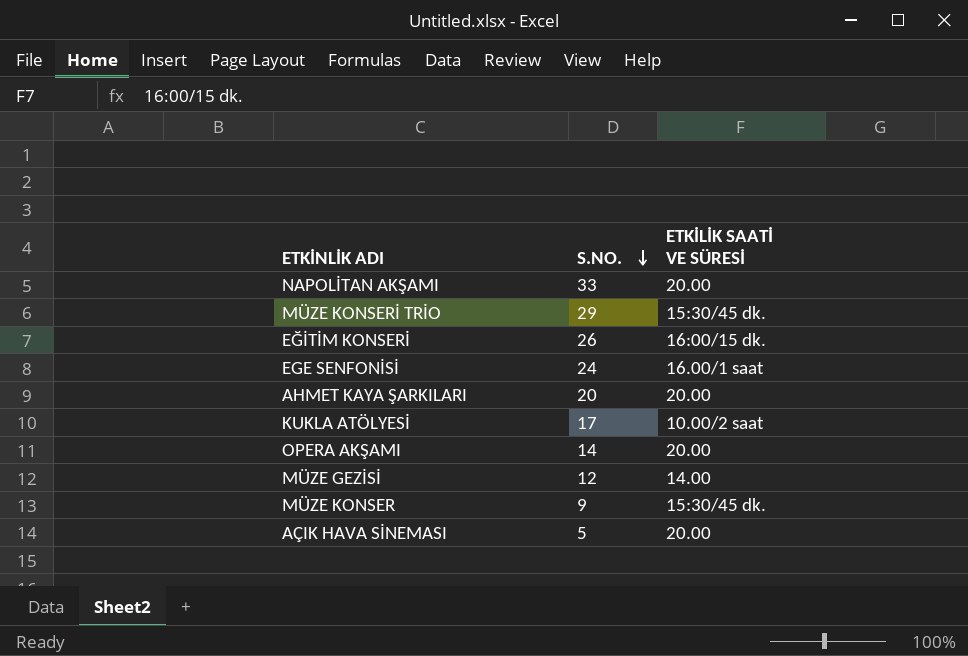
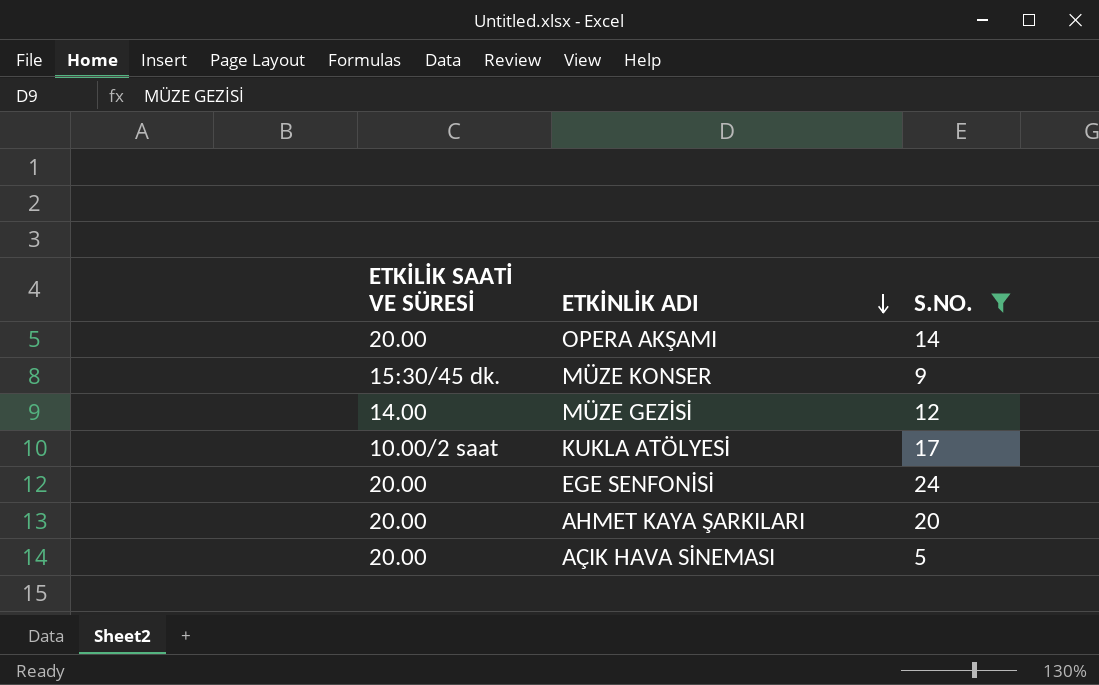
filter: none -> S.NO. <= 24
row order: S.NO. descending -> ETKİNLİK ADI descending
column ETKİLİK SAATİ VE SÜRESİ | position: 3 -> 1
EGE SENFONİSİ | ETKİLİK SAATİ VE SÜRESİ: 16.00/1 saat -> 20.00

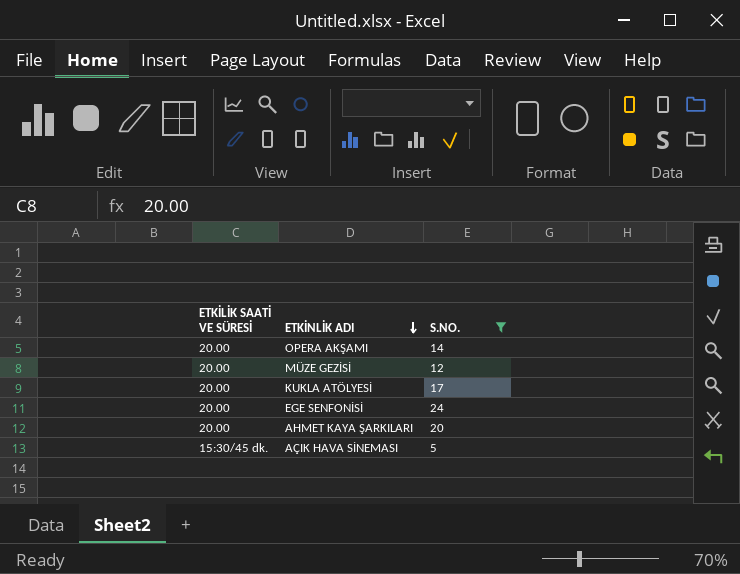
row MÜZE KONSER: 15:30/45 dk. | 9 -> none
MÜZE GEZİSİ | ETKİLİK SAATİ VE SÜRESİ: 14.00 -> 20.00
KUKLA ATÖLYESİ | ETKİLİK SAATİ VE SÜRESİ: 10.00/2 saat -> 20.00
AÇIK HAVA SİNEMASI | ETKİLİK SAATİ VE SÜRESİ: 20.00 -> 15:30/45 dk.

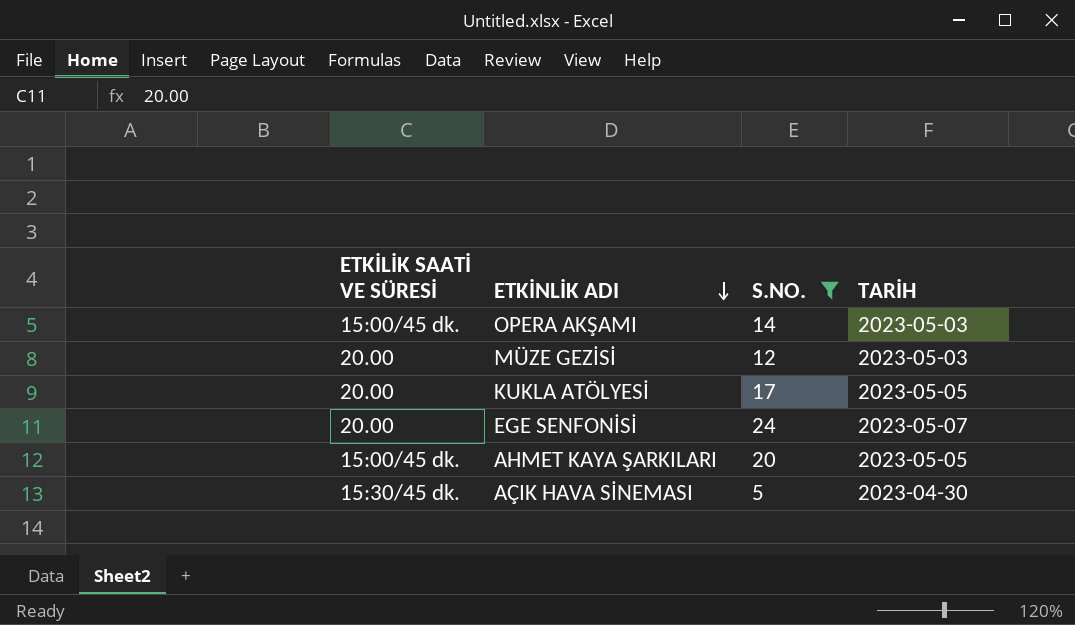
column TARİH | position: none -> 4
OPERA AKŞAMI | ETKİLİK SAATİ VE SÜRESİ: 20.00 -> 15:00/45 dk.
AHMET KAYA ŞARKILARI | ETKİLİK SAATİ VE SÜRESİ: 20.00 -> 15:00/45 dk.

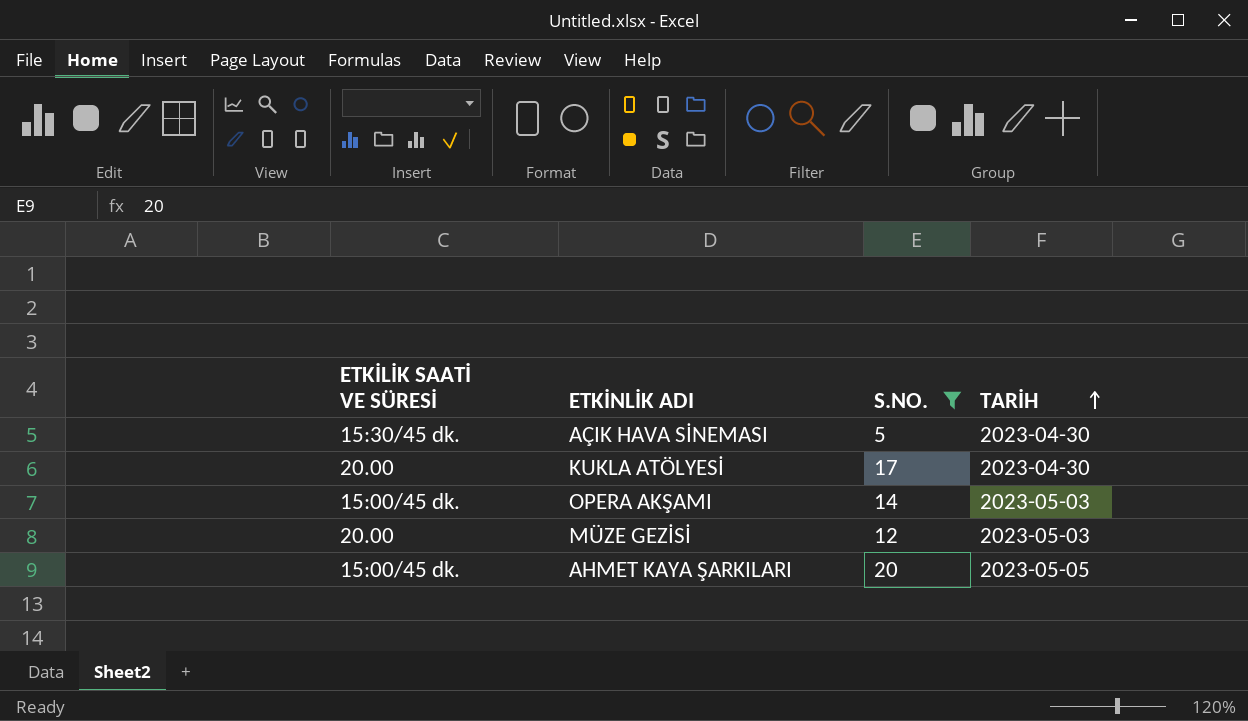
row order: ETKİNLİK ADI descending -> TARİH ascending
row EGE SENFONİSİ: 20.00 | 24 | 2023-05-07 -> none
KUKLA ATÖLYESİ | TARİH: 2023-05-05 -> 2023-04-30

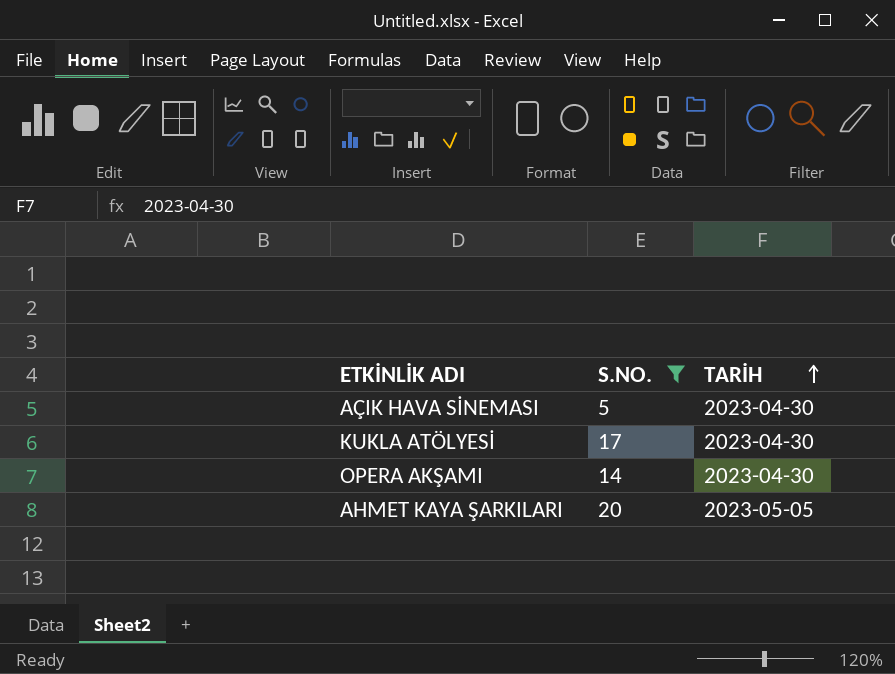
column ETKİLİK SAATİ VE SÜRESİ | position: 1 -> none
row MÜZE GEZİSİ: 20.00 | 12 | 2023-05-03 -> none
OPERA AKŞAMI | TARİH: 2023-05-03 -> 2023-04-30

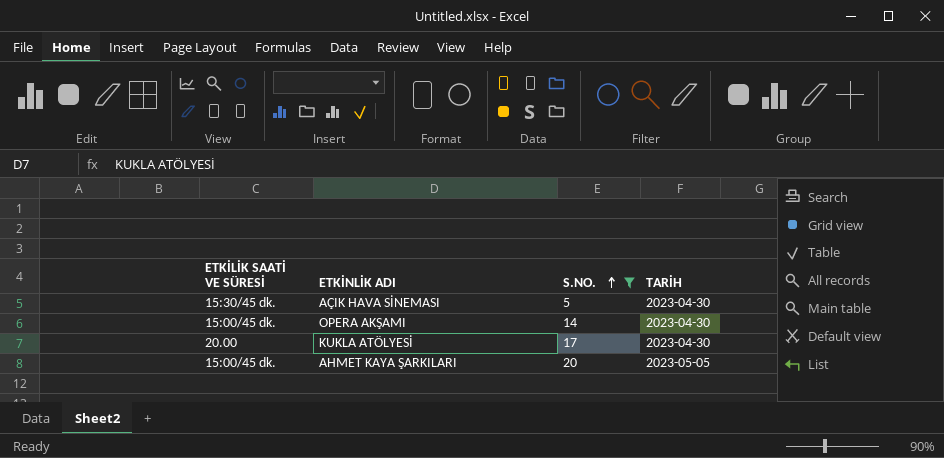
row order: TARİH ascending -> S.NO. ascending
column ETKİLİK SAATİ VE SÜRESİ | position: none -> 1

